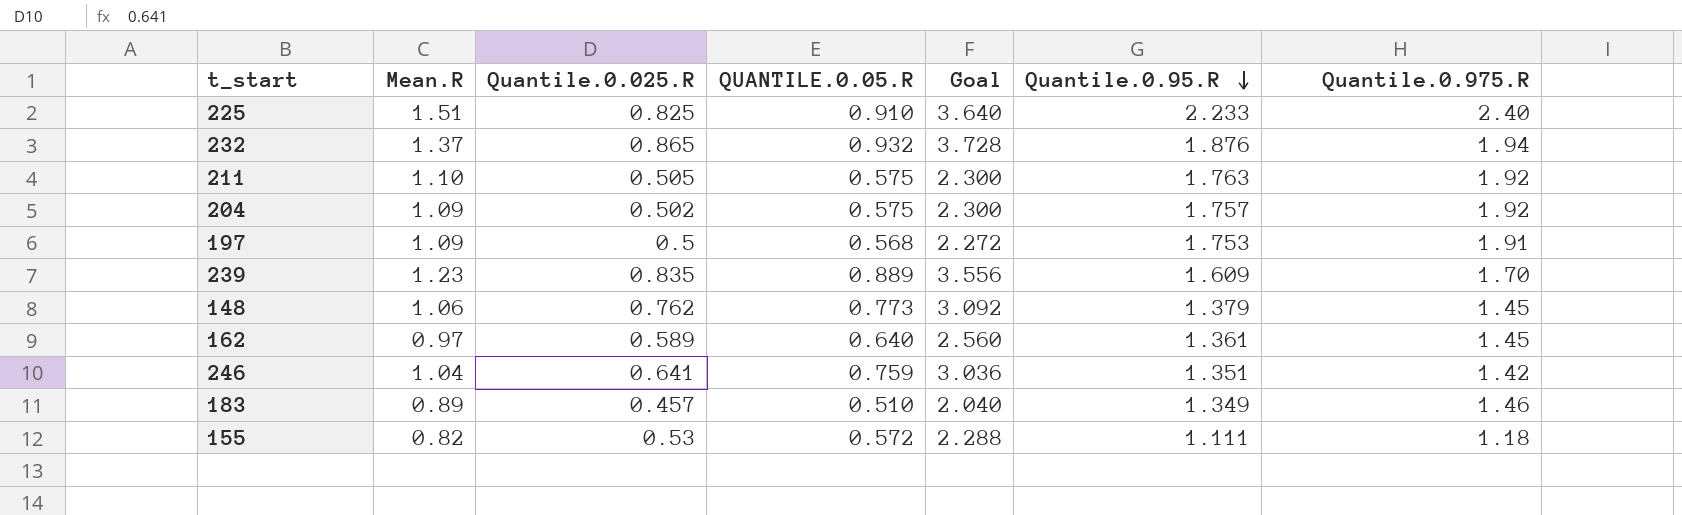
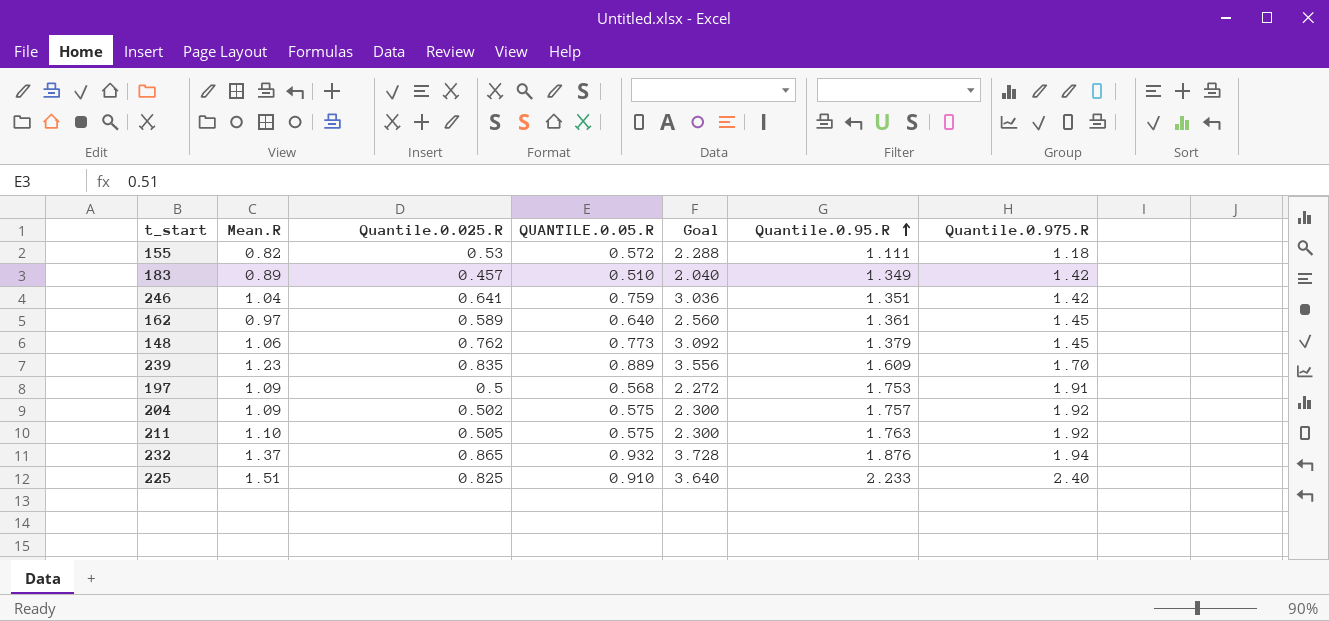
row order: Quantile.0.95.R descending -> Quantile.0.95.R ascending
183 | Quantile.0.975.R: 1.46 -> 1.42

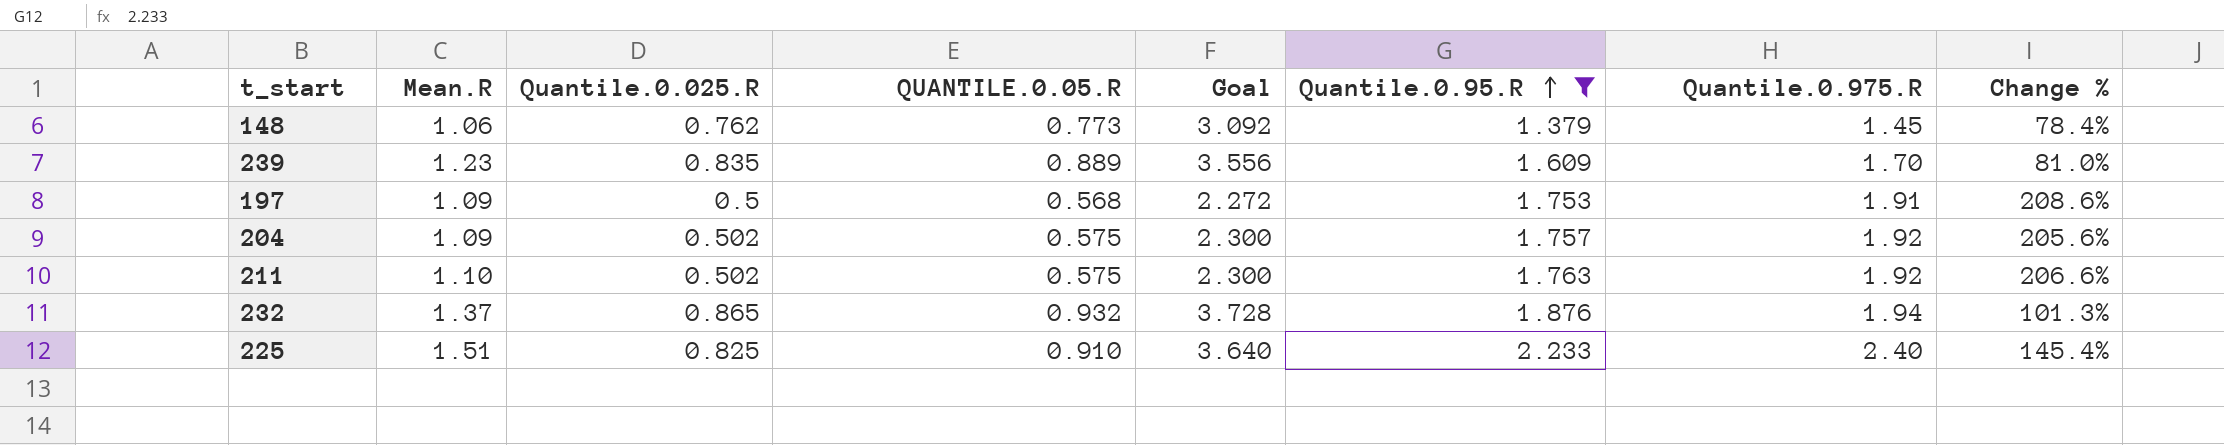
filter: none -> Quantile.0.95.R >= 1.379
column Change % | formula: none -> ([Quantile.0.95.R] - [QUANTILE.0.05.R]) / [QUANTILE.0.05.R]
211 | Quantile.0.025.R: 0.505 -> 0.502

